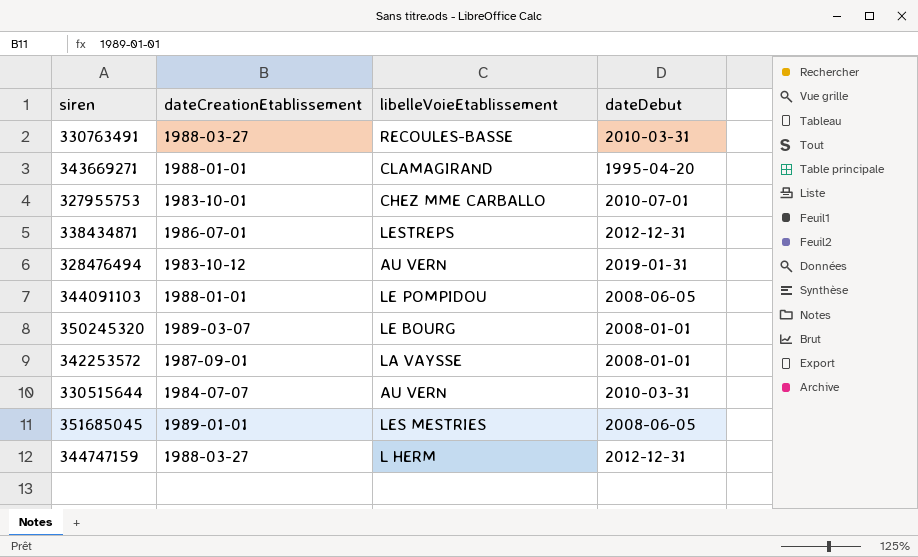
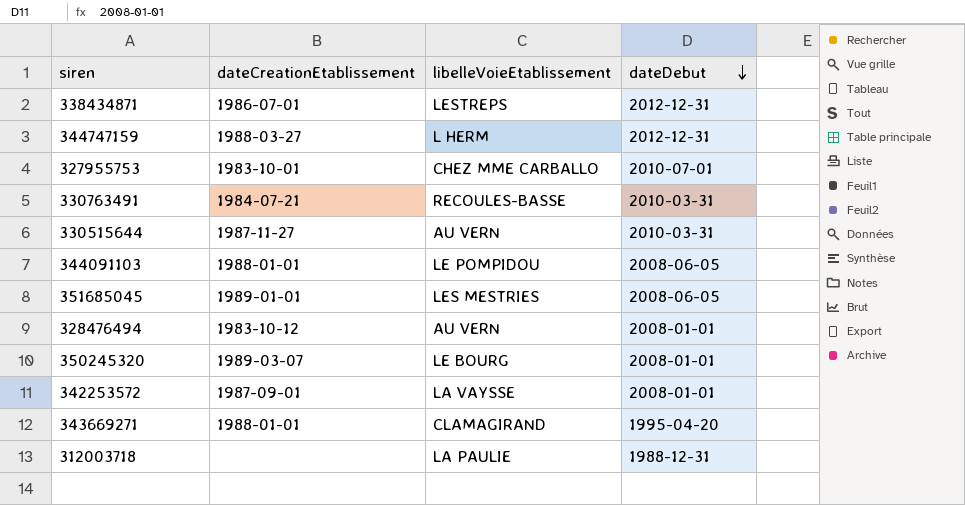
row order: none -> dateDebut descending
330763491 | dateCreationEtablissement: 1988-03-27 -> 1984-07-21
330515644 | dateCreationEtablissement: 1984-07-07 -> 1987-11-27
328476494 | dateDebut: 2019-01-31 -> 2008-01-01
row 312003718: none -> none | LA PAULIE | 1988-12-31

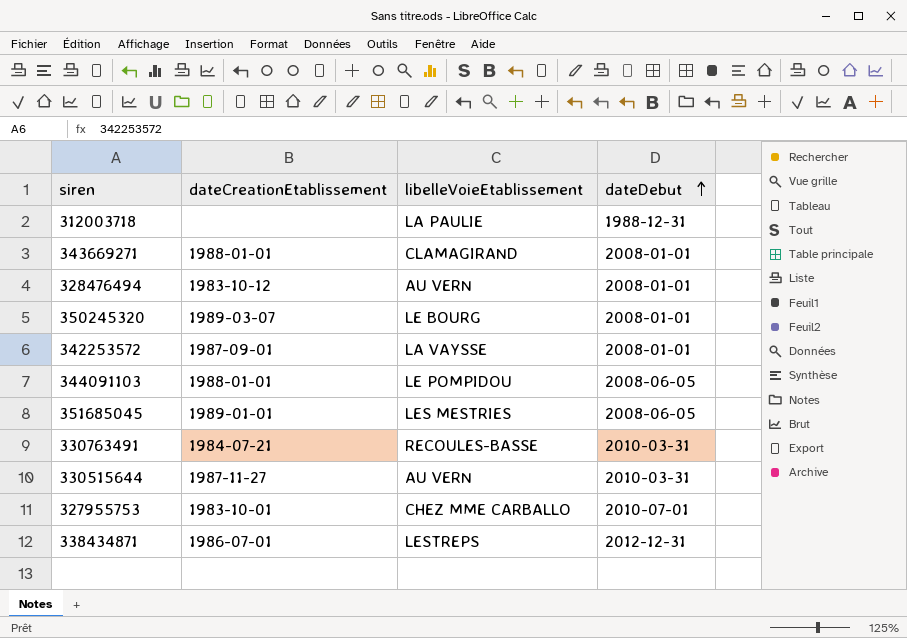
row order: dateDebut descending -> dateDebut ascending
row 344747159: 1988-03-27 | L HERM | 2012-12-31 -> none
343669271 | dateDebut: 1995-04-20 -> 2008-01-01

